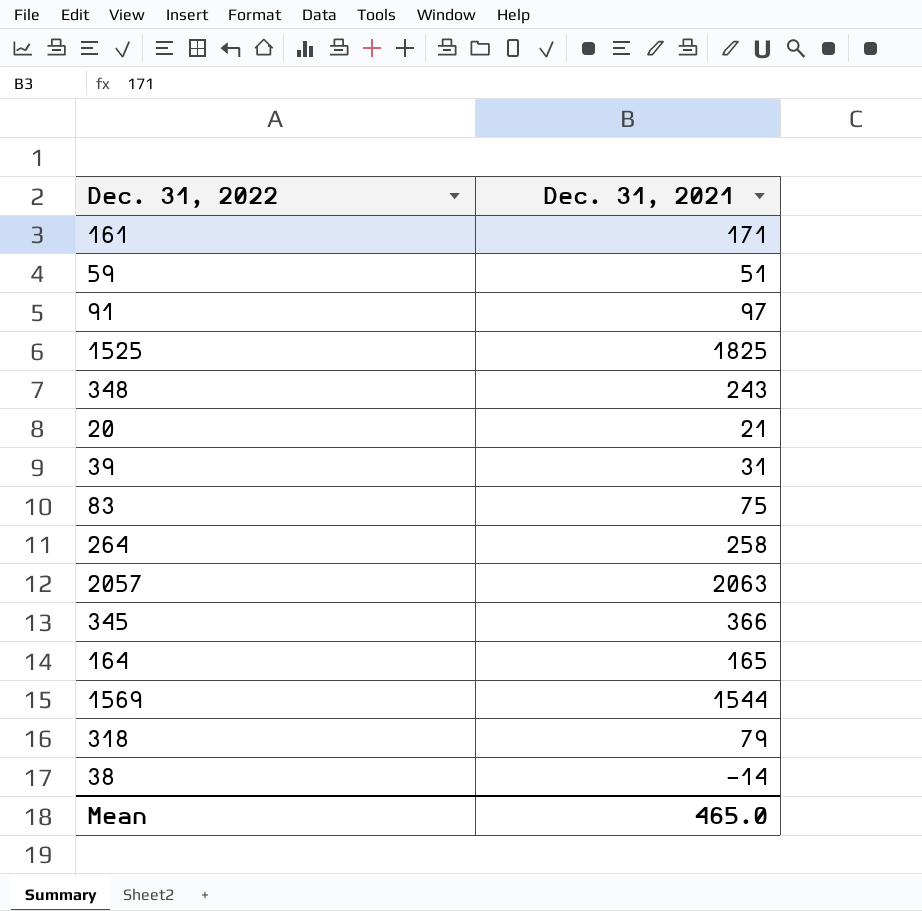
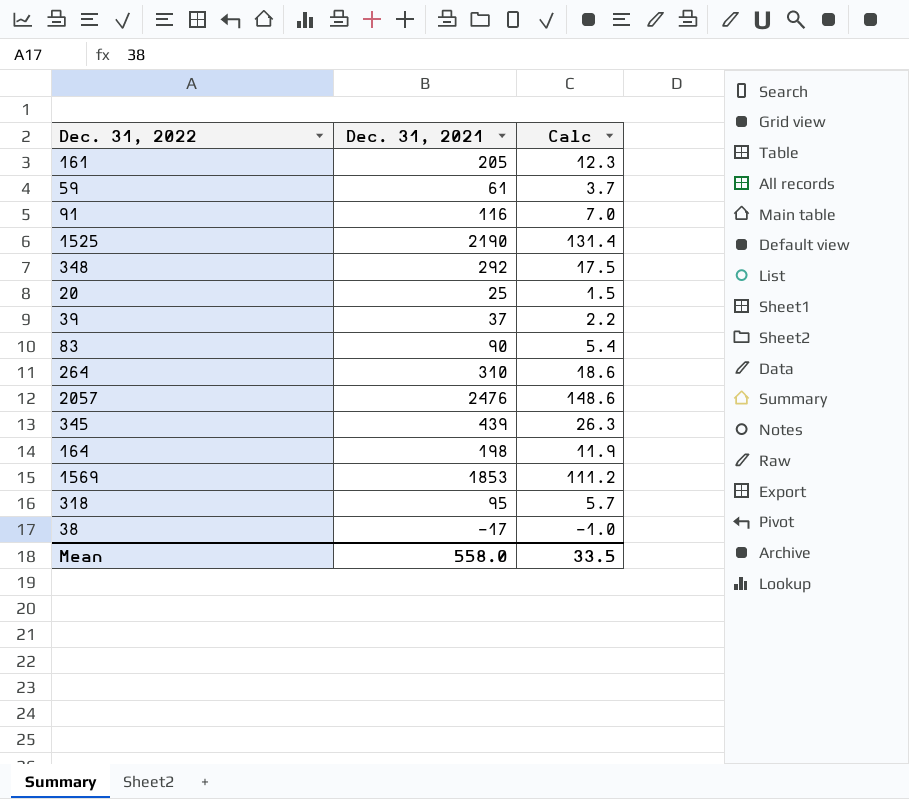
column Calc | formula: none -> [Dec. 31, 2021] * 0.06
161 | Dec. 31, 2021: 171 -> 205
59 | Dec. 31, 2021: 51 -> 61
91 | Dec. 31, 2021: 97 -> 116
1525 | Dec. 31, 2021: 1825 -> 2190
348 | Dec. 31, 2021: 243 -> 292
20 | Dec. 31, 2021: 21 -> 25
39 | Dec. 31, 2021: 31 -> 37
83 | Dec. 31, 2021: 75 -> 90
264 | Dec. 31, 2021: 258 -> 310
2057 | Dec. 31, 2021: 2063 -> 2476
345 | Dec. 31, 2021: 366 -> 439
164 | Dec. 31, 2021: 165 -> 198
1569 | Dec. 31, 2021: 1544 -> 1853
318 | Dec. 31, 2021: 79 -> 95
38 | Dec. 31, 2021: -14 -> -17
Mean | Dec. 31, 2021: 465.0 -> 558.0

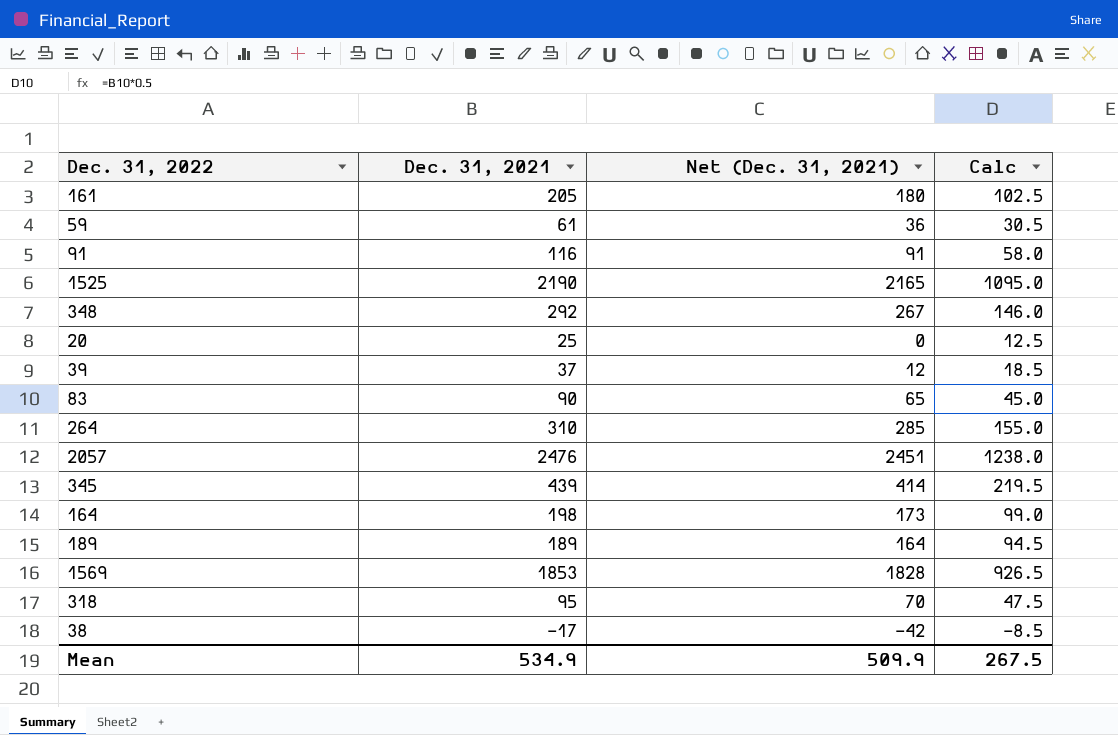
column Net (Dec. 31, 2021) | formula: none -> [Dec. 31, 2021] - 25
column Calc | formula: [Dec. 31, 2021] * 0.06 -> [Dec. 31, 2021] * 0.5
row 189: none -> 189 | 164 | 94.5
Mean | Dec. 31, 2021: 558.0 -> 534.9
Mean | Calc: 33.5 -> 267.5

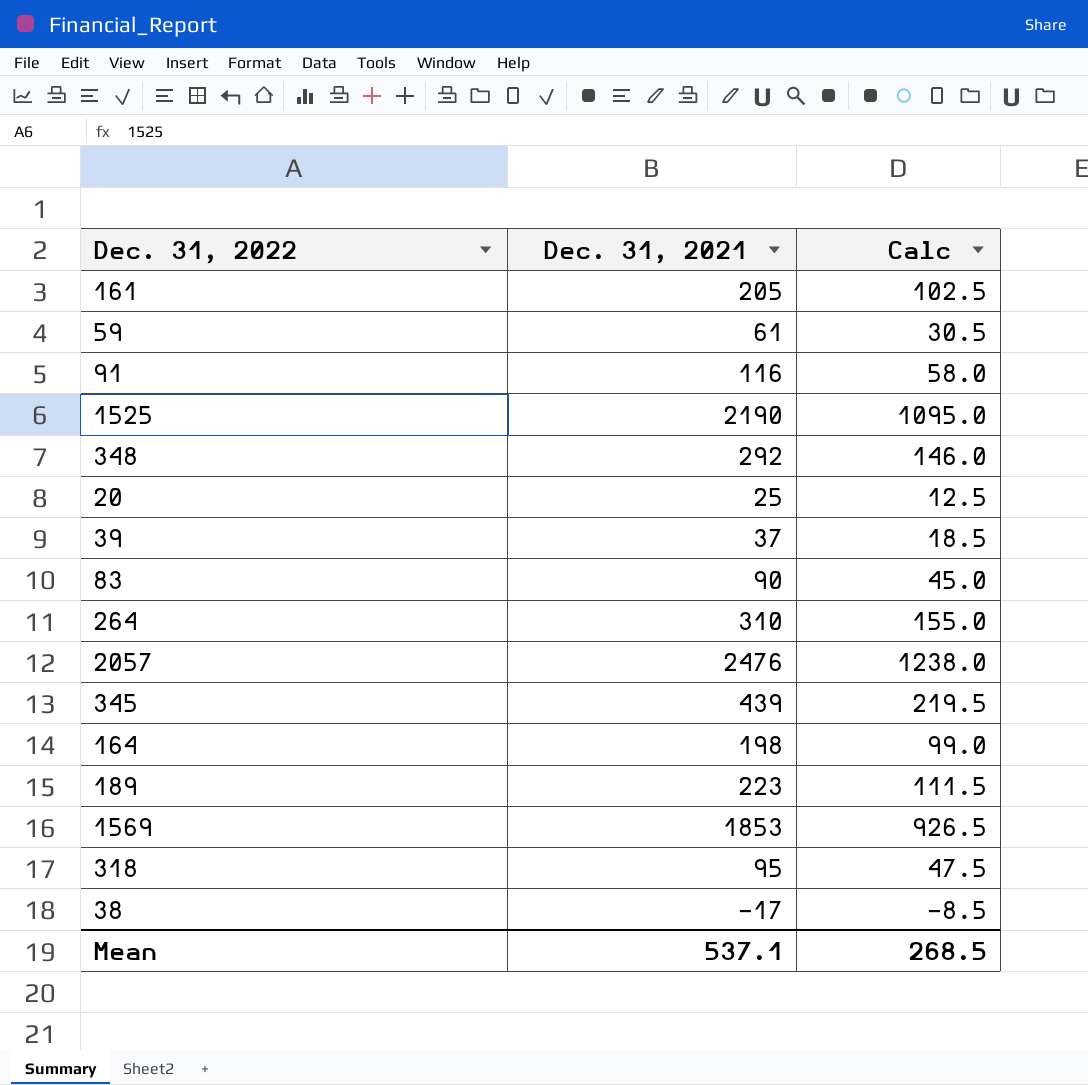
column Net (Dec. 31, 2021) | formula: [Dec. 31, 2021] - 25 -> none
189 | Dec. 31, 2021: 189 -> 223
189 | Calc: 94.5 -> 111.5
Mean | Dec. 31, 2021: 534.9 -> 537.1
Mean | Calc: 267.5 -> 268.5

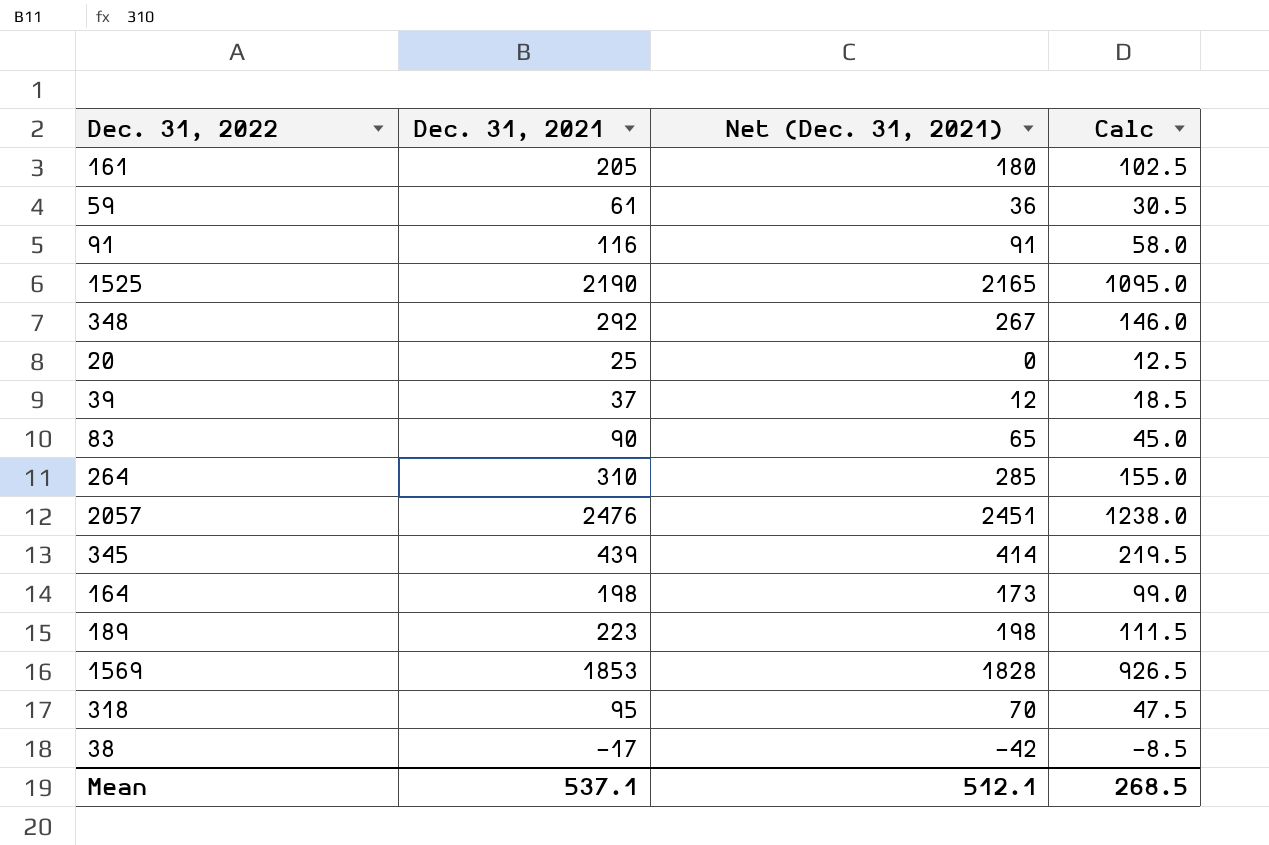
column Net (Dec. 31, 2021) | formula: none -> [Dec. 31, 2021] - 25

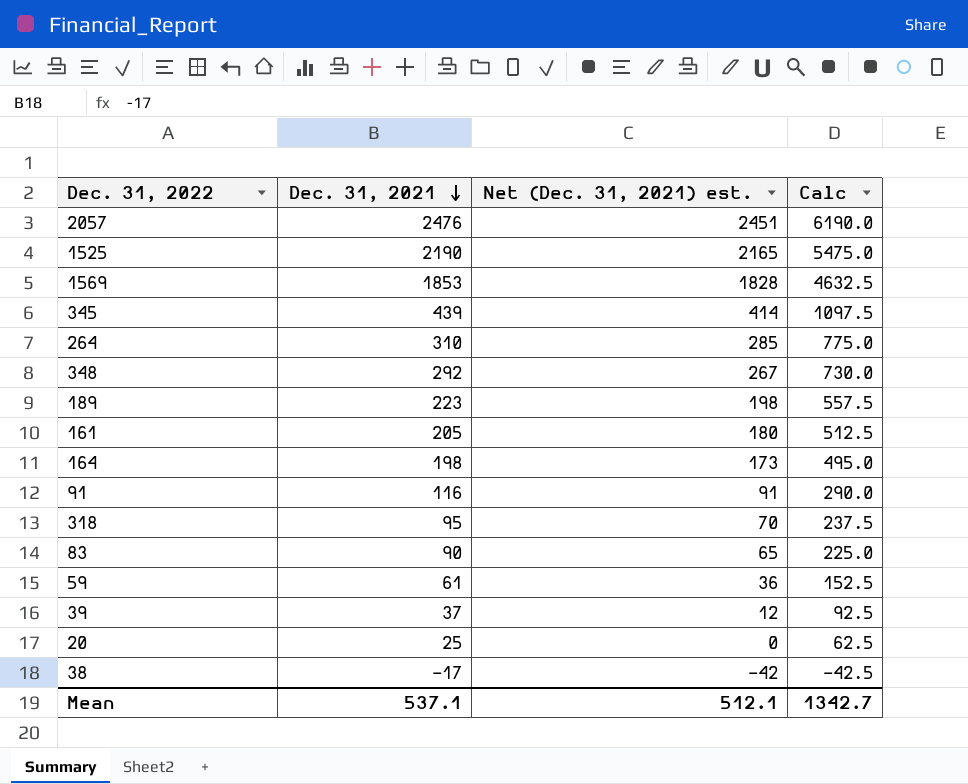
row order: none -> Dec. 31, 2021 descending
column name: Net (Dec. 31, 2021) -> Net (Dec. 31, 2021) est.
column Calc | formula: [Dec. 31, 2021] * 0.5 -> [Dec. 31, 2021] * 2.5
Mean | Calc: 268.5 -> 1342.7

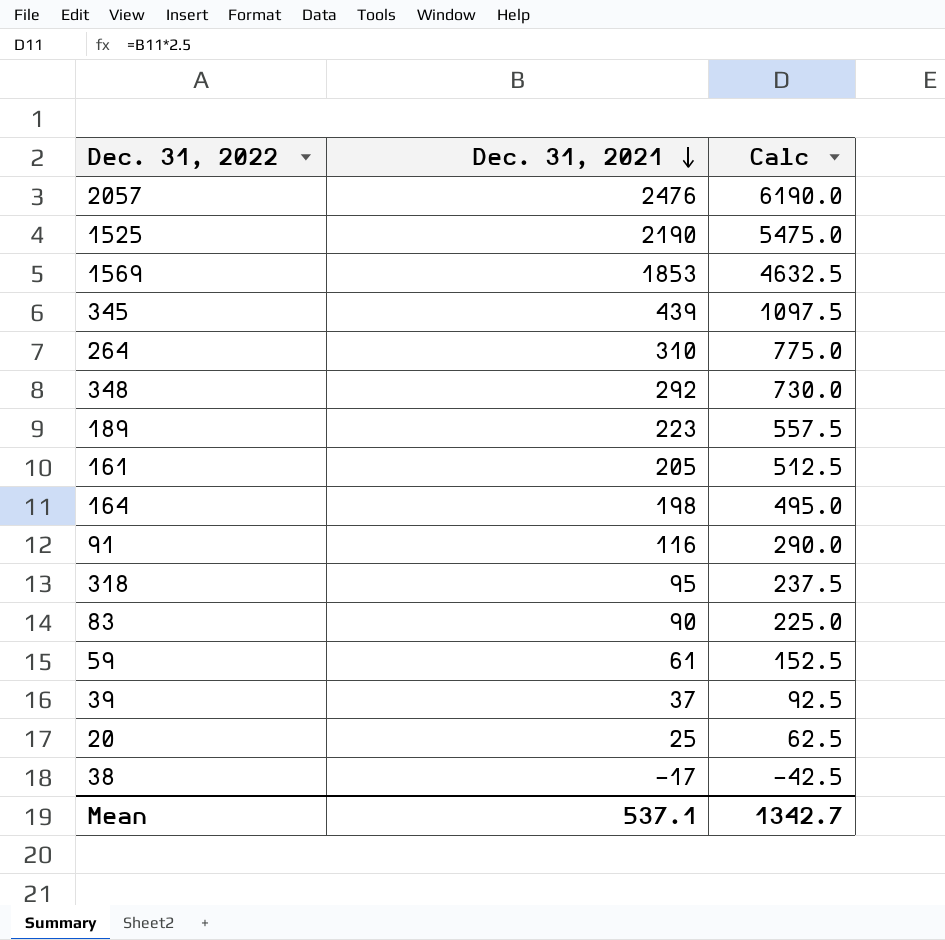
column Net (Dec. 31, 2021) est. | formula: [Dec. 31, 2021] - 25 -> none

